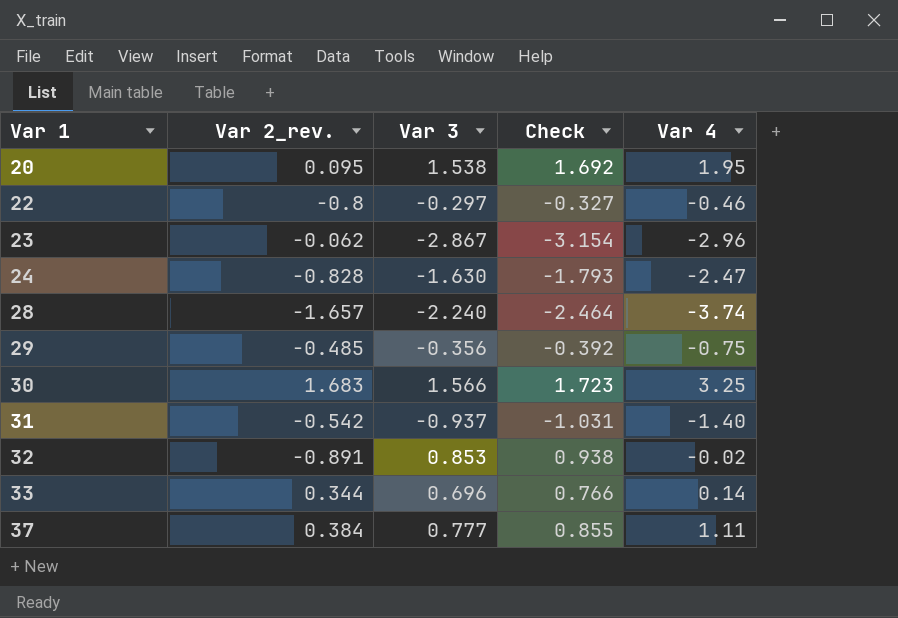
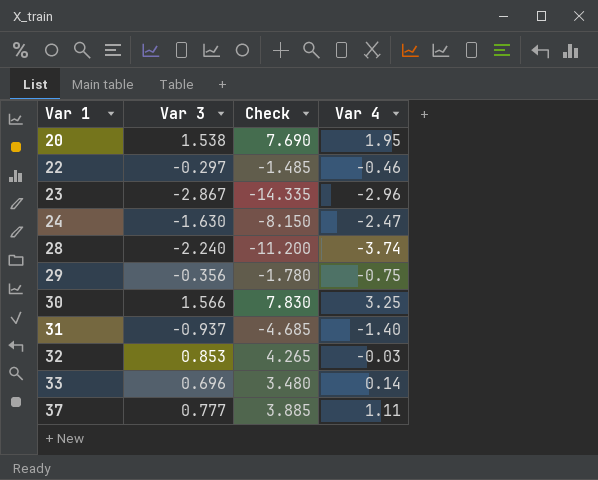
column Var 2_rev. | position: 2 -> none
column Check | formula: [Var 3] * 1.1 -> [Var 3] * 5
32 | Var 4: -0.02 -> -0.03

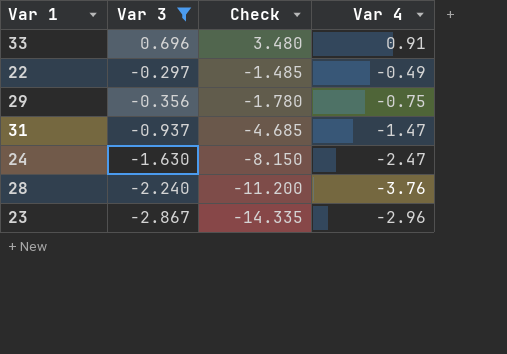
filter: none -> Var 3 <= 0.696
row order: Var 1 ascending -> Var 3 descending
33 | Var 4: 0.14 -> 0.91
22 | Var 4: -0.46 -> -0.49
31 | Var 4: -1.40 -> -1.47
28 | Var 4: -3.74 -> -3.76

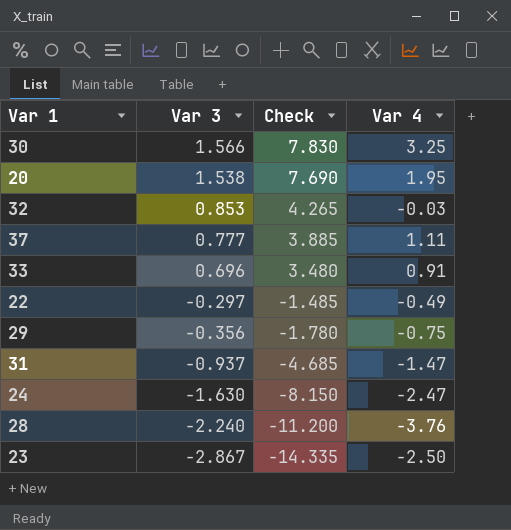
filter: Var 3 <= 0.696 -> none
23 | Var 4: -2.96 -> -2.50

